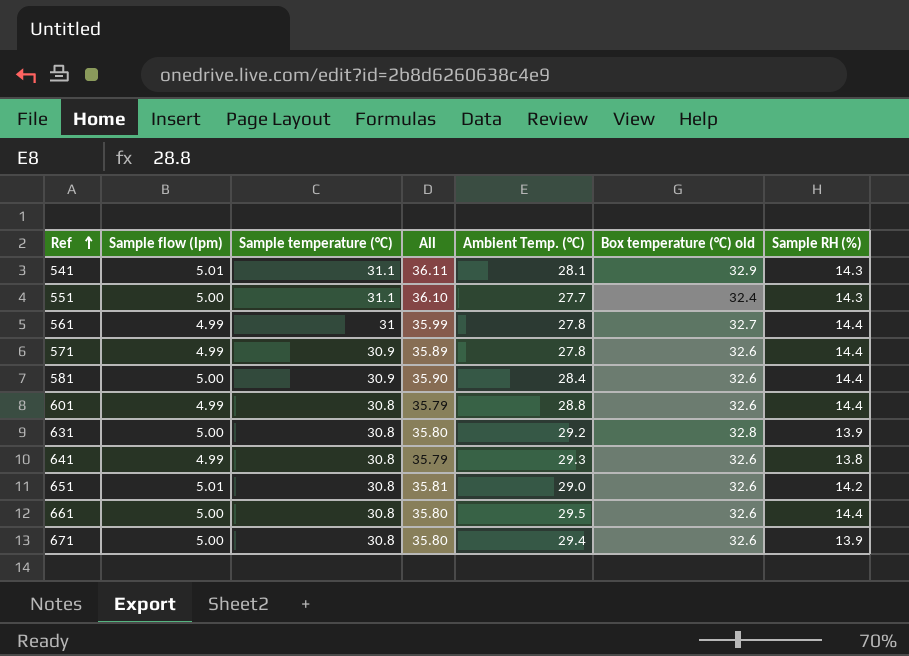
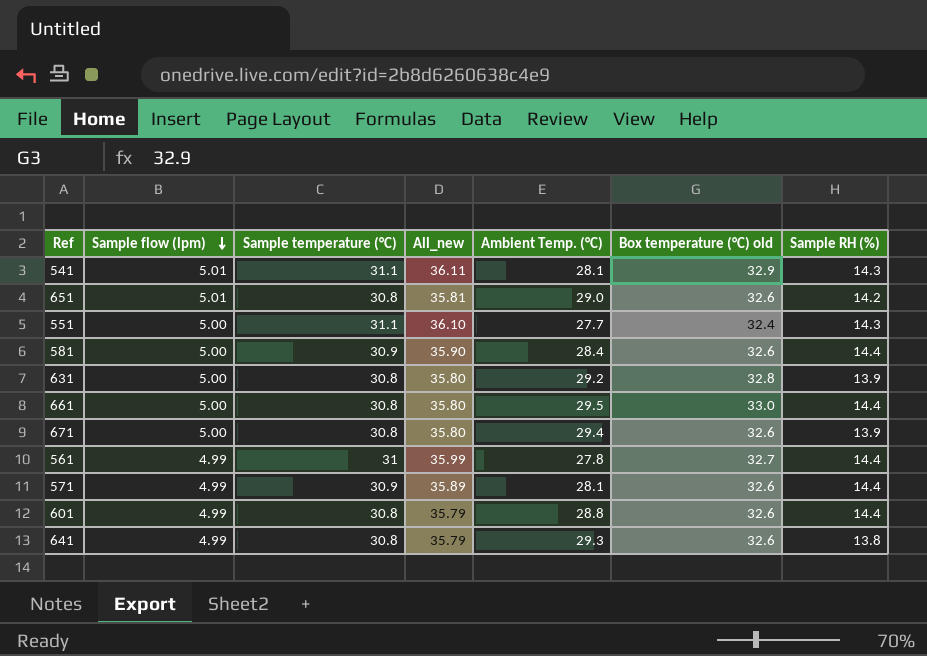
row order: Ref ascending -> Sample flow (lpm) descending
column name: All -> All_new
661 | Box temperature (°C) old: 32.6 -> 33.0
571 | Ambient Temp. (°C): 27.8 -> 28.1

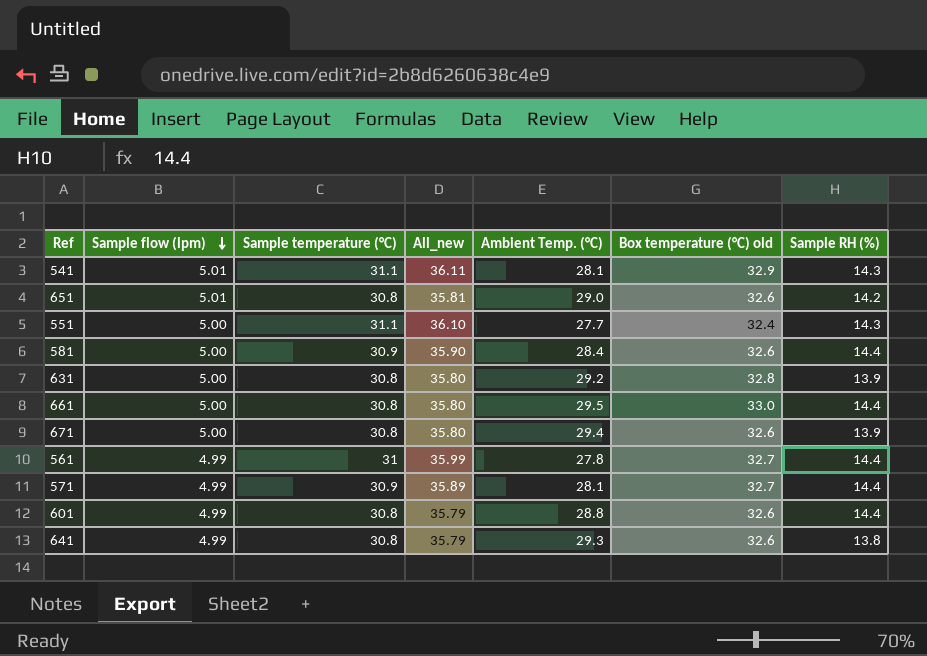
571 | Box temperature (°C) old: 32.6 -> 32.7

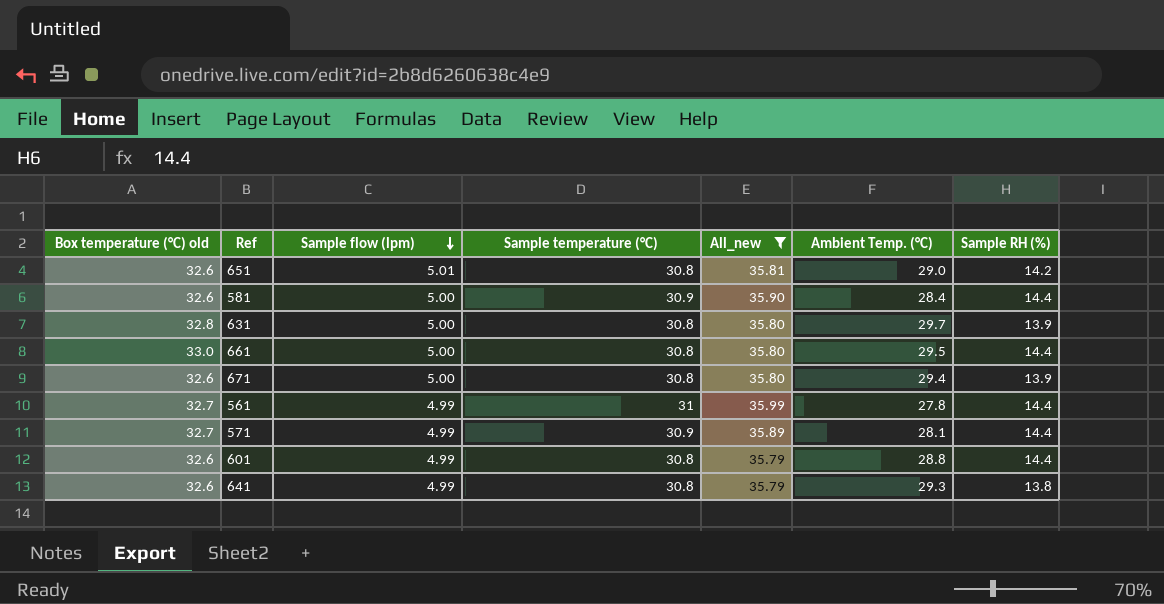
filter: none -> All_new <= 35.99
column Box temperature (°C) old | position: 6 -> 1
631 | Ambient Temp. (°C): 29.2 -> 29.7

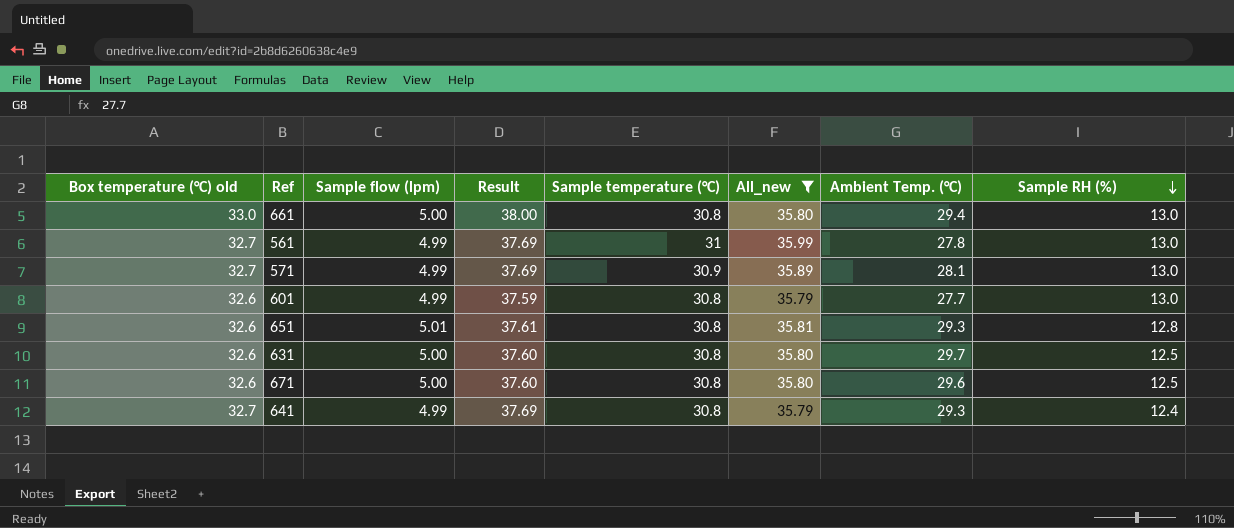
row order: Sample flow (lpm) descending -> Sample RH (%) descending
column Result | formula: none -> [Box temperature (°C) old] + [Sample flow (lpm)]
row 581: 32.6 | 5.00 | 30.9 | 35.90 | 28.4 | 14.4 -> none
661 | Ambient Temp. (°C): 29.5 -> 29.4
661 | Sample RH (%): 14.4 -> 13.0
561 | Sample RH (%): 14.4 -> 13.0
571 | Sample RH (%): 14.4 -> 13.0
601 | Ambient Temp. (°C): 28.8 -> 27.7
601 | Sample RH (%): 14.4 -> 13.0
651 | Ambient Temp. (°C): 29.0 -> 29.3
651 | Sample RH (%): 14.2 -> 12.8
631 | Box temperature (°C) old: 32.8 -> 32.6
631 | Sample RH (%): 13.9 -> 12.5
671 | Ambient Temp. (°C): 29.4 -> 29.6
671 | Sample RH (%): 13.9 -> 12.5
641 | Box temperature (°C) old: 32.6 -> 32.7
641 | Sample RH (%): 13.8 -> 12.4

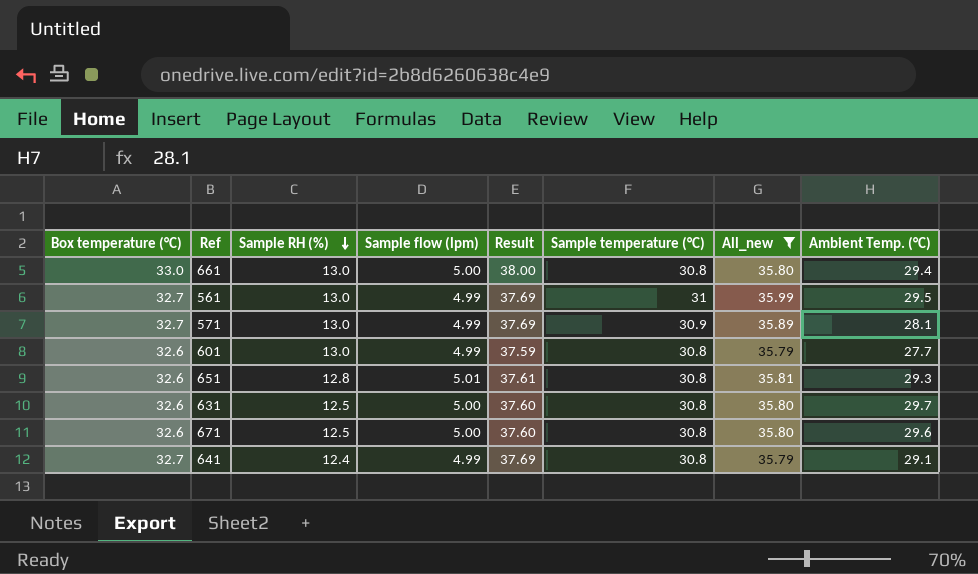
column name: Box temperature (°C) old -> Box temperature (°C)
column Sample RH (%) | position: 8 -> 3
561 | Ambient Temp. (°C): 27.8 -> 29.5
641 | Ambient Temp. (°C): 29.3 -> 29.1

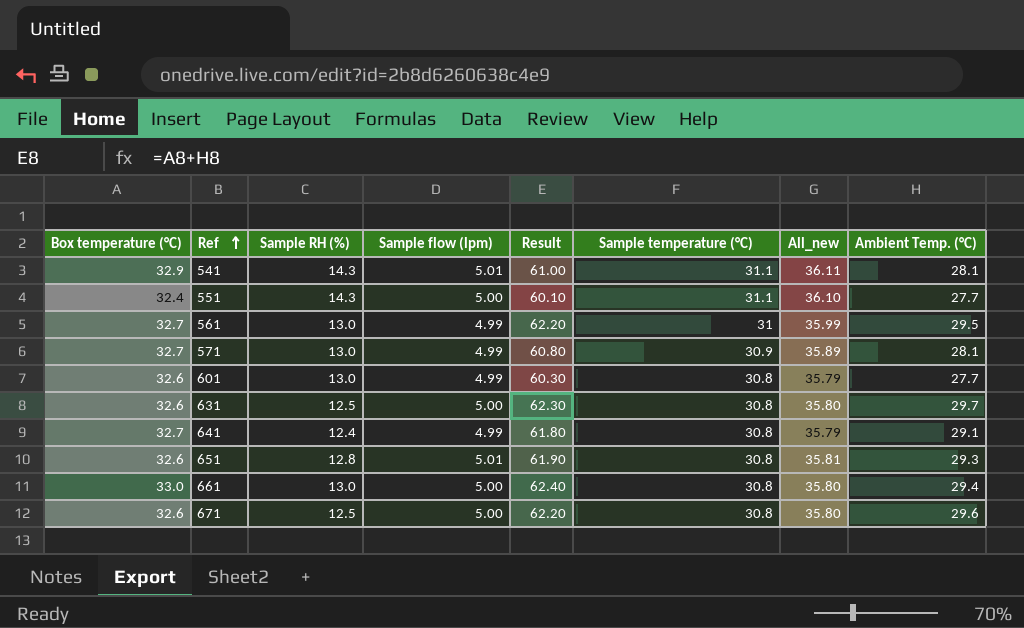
filter: All_new <= 35.99 -> none
row order: Sample RH (%) descending -> Ref ascending
column Result | formula: [Box temperature (°C)] + [Sample flow (lpm)] -> [Box temperature (°C)] + [Ambient Temp. (°C)]

